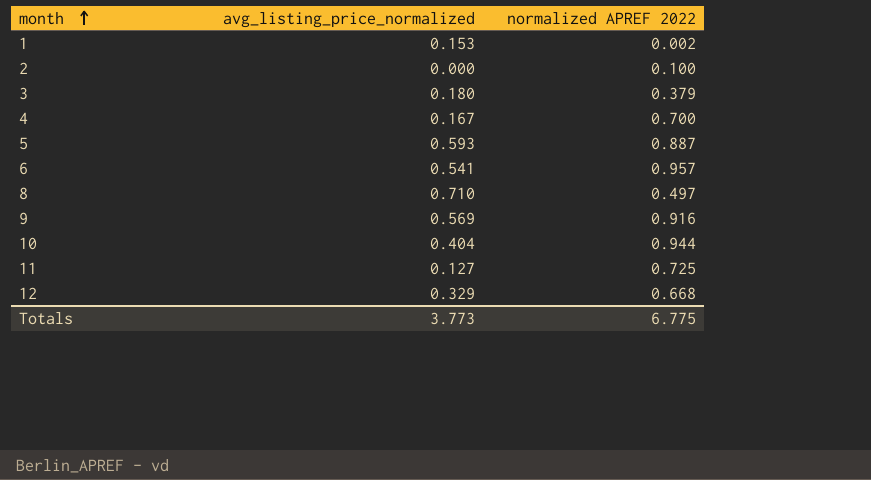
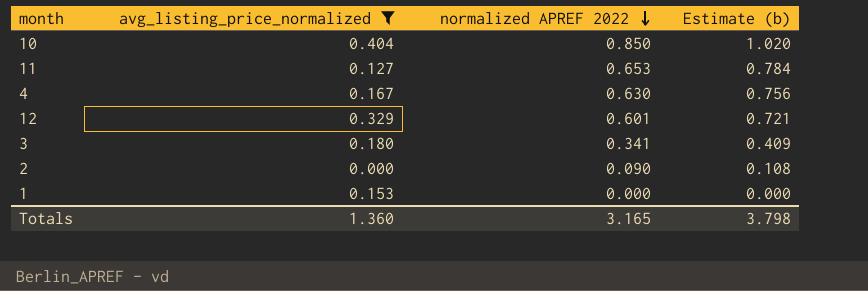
filter: none -> avg_listing_price_normalized <= 0.404
row order: month ascending -> normalized APREF 2022 descending
column Estimate (b) | formula: none -> [normalized APREF 2022] * 1.2
10 | normalized APREF 2022: 0.944 -> 0.850
11 | normalized APREF 2022: 0.725 -> 0.653
4 | normalized APREF 2022: 0.700 -> 0.630
12 | normalized APREF 2022: 0.668 -> 0.601
3 | normalized APREF 2022: 0.379 -> 0.341
2 | normalized APREF 2022: 0.100 -> 0.090
1 | normalized APREF 2022: 0.002 -> 0.000
Totals | avg_listing_price_normalized: 3.773 -> 1.360
Totals | normalized APREF 2022: 6.775 -> 3.165

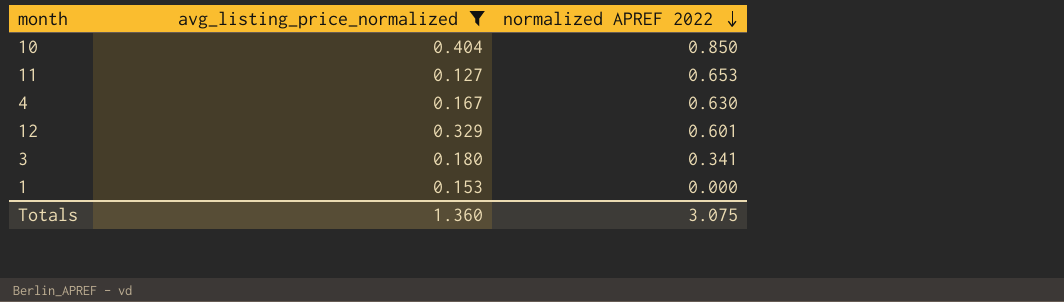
column Estimate (b) | formula: [normalized APREF 2022] * 1.2 -> none
row 2: 0.000 | 0.090 | 0.108 -> none
Totals | normalized APREF 2022: 3.165 -> 3.075

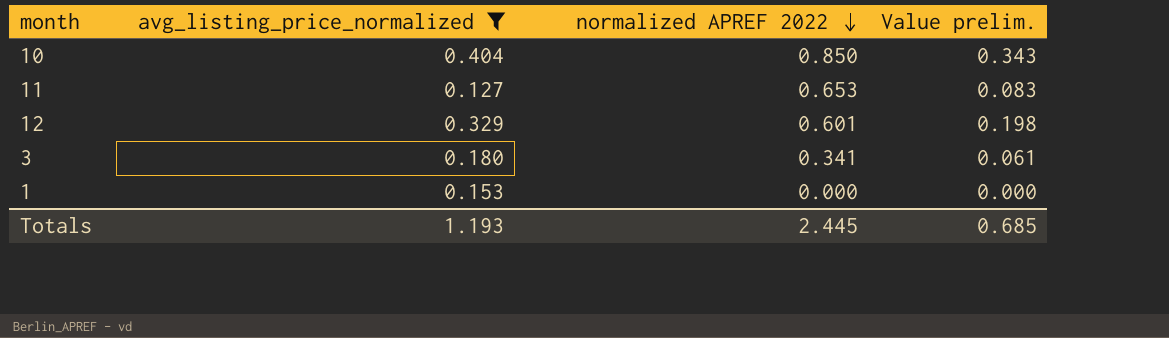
column Value prelim. | formula: none -> [avg_listing_price_normalized] * [normalized APREF 2022]
row 4: 0.167 | 0.630 -> none
Totals | avg_listing_price_normalized: 1.360 -> 1.193
Totals | normalized APREF 2022: 3.075 -> 2.445

